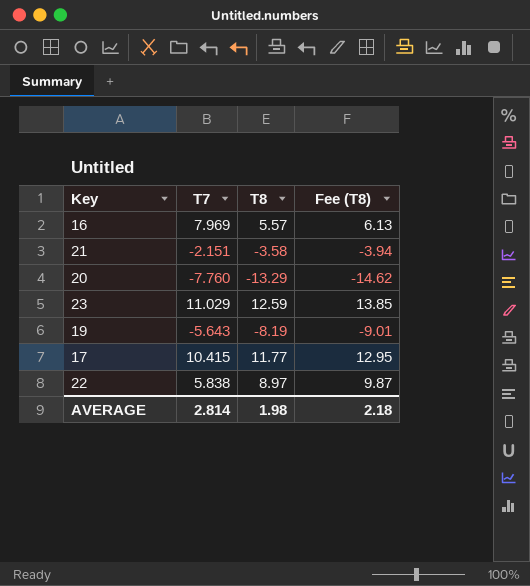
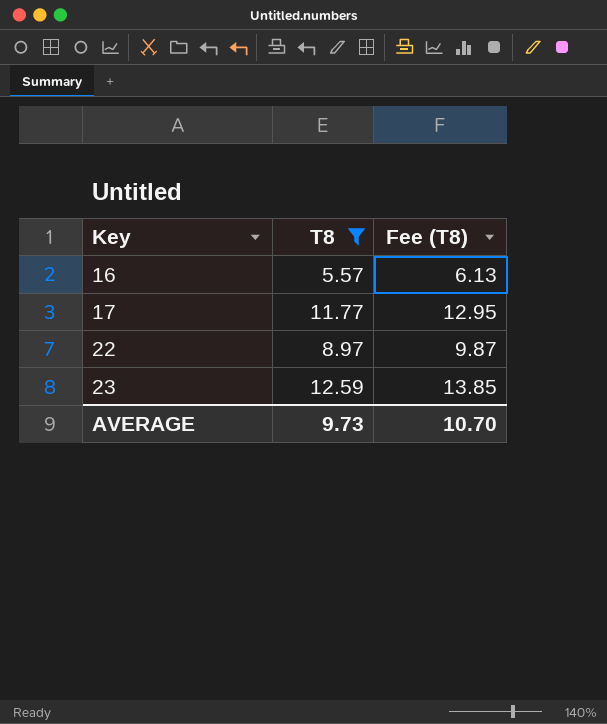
filter: none -> T8 >= 5.57
row order: none -> Key ascending
column T7 | position: 2 -> none
AVERAGE | T8: 1.98 -> 9.73
AVERAGE | Fee (T8): 2.18 -> 10.70

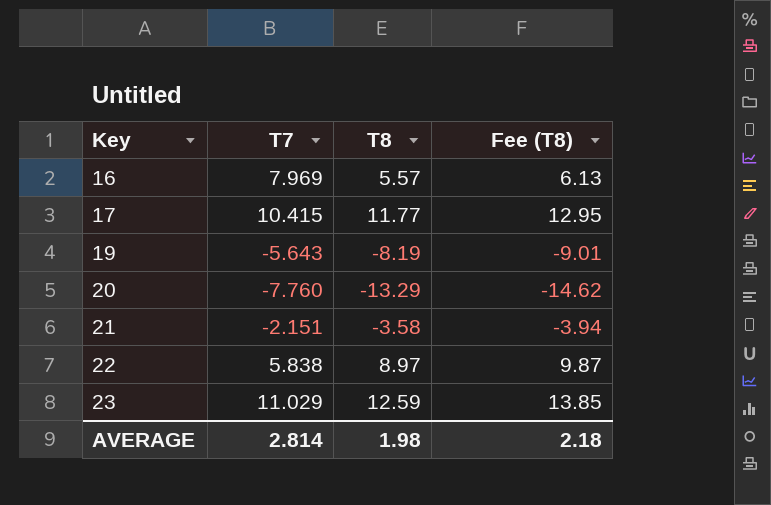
filter: T8 >= 5.57 -> none
column T7 | position: none -> 2
AVERAGE | T8: 9.73 -> 1.98
AVERAGE | Fee (T8): 10.70 -> 2.18

